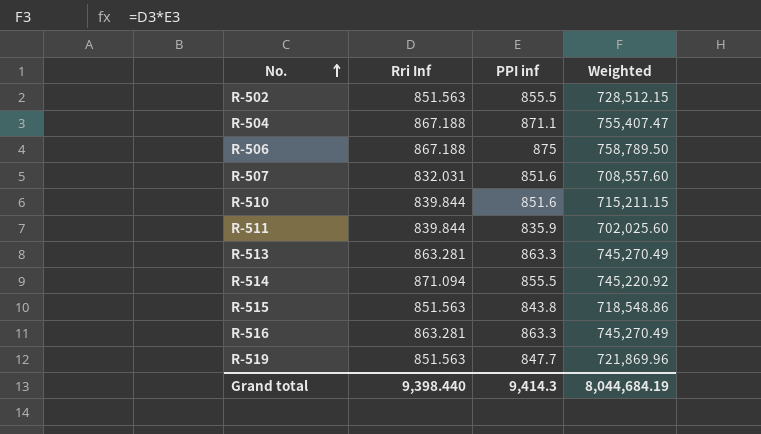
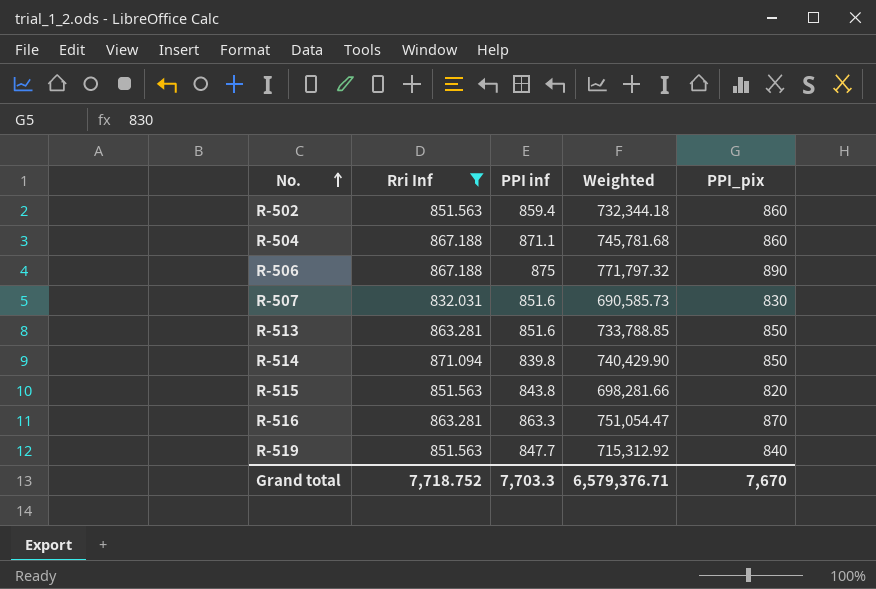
filter: none -> Rri Inf != 839.844
column Weighted | formula: [Rri Inf] * [PPI inf] -> [Rri Inf] * [PPI_pix]
column PPI_pix | position: none -> 5
R-502 | PPI inf: 855.5 -> 859.4
R-513 | PPI inf: 863.3 -> 851.6
R-514 | PPI inf: 855.5 -> 839.8
Grand total | Rri Inf: 9,398.440 -> 7,718.752
Grand total | PPI inf: 9,414.3 -> 7,703.3
Grand total | Weighted: 8,044,684.19 -> 6,579,376.71

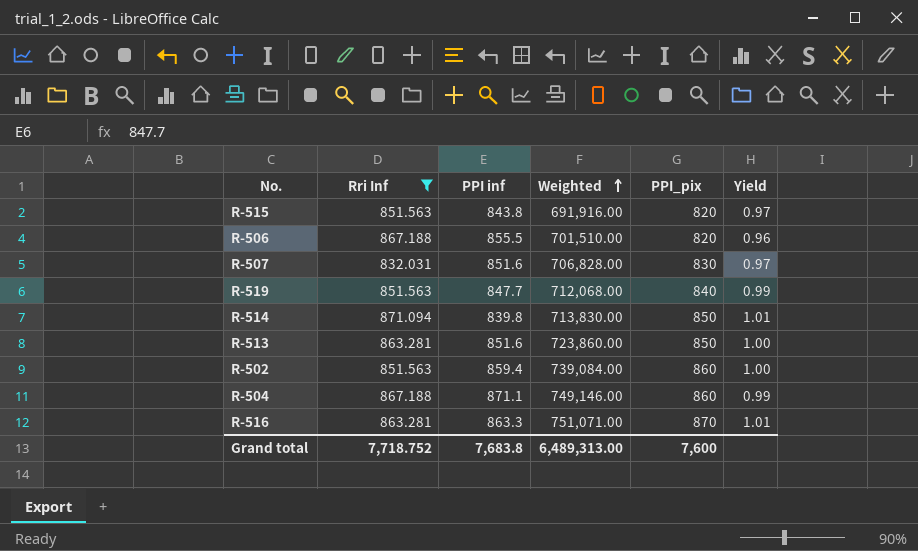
row order: No. ascending -> Weighted ascending
column Weighted | formula: [Rri Inf] * [PPI_pix] -> [PPI inf] * [PPI_pix]
column Yield | formula: none -> [PPI_pix] / [PPI inf]
R-506 | PPI inf: 875 -> 855.5
R-506 | PPI_pix: 890 -> 820
Grand total | PPI inf: 7,703.3 -> 7,683.8
Grand total | Weighted: 6,579,376.71 -> 6,489,313.00
Grand total | PPI_pix: 7,670 -> 7,600

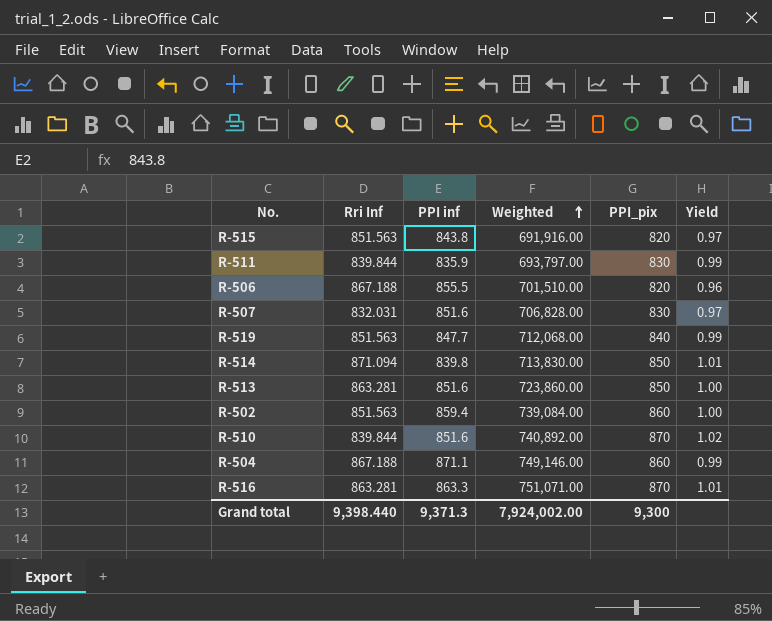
filter: Rri Inf != 839.844 -> none
Grand total | Rri Inf: 7,718.752 -> 9,398.440
Grand total | PPI inf: 7,683.8 -> 9,371.3
Grand total | Weighted: 6,489,313.00 -> 7,924,002.00
Grand total | PPI_pix: 7,600 -> 9,300

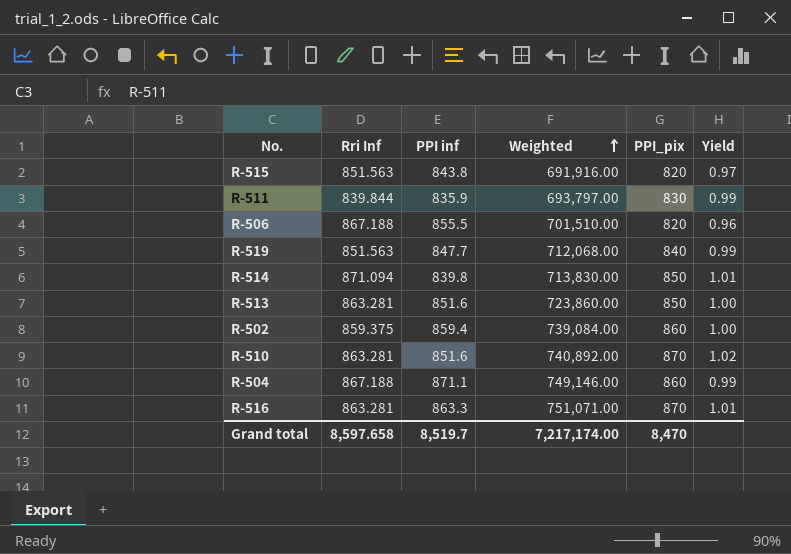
row R-507: 832.031 | 851.6 | 706,828.00 | 830 | 0.97 -> none
R-502 | Rri Inf: 851.563 -> 859.375
R-510 | Rri Inf: 839.844 -> 863.281
Grand total | Rri Inf: 9,398.440 -> 8,597.658
Grand total | PPI inf: 9,371.3 -> 8,519.7
Grand total | Weighted: 7,924,002.00 -> 7,217,174.00
Grand total | PPI_pix: 9,300 -> 8,470

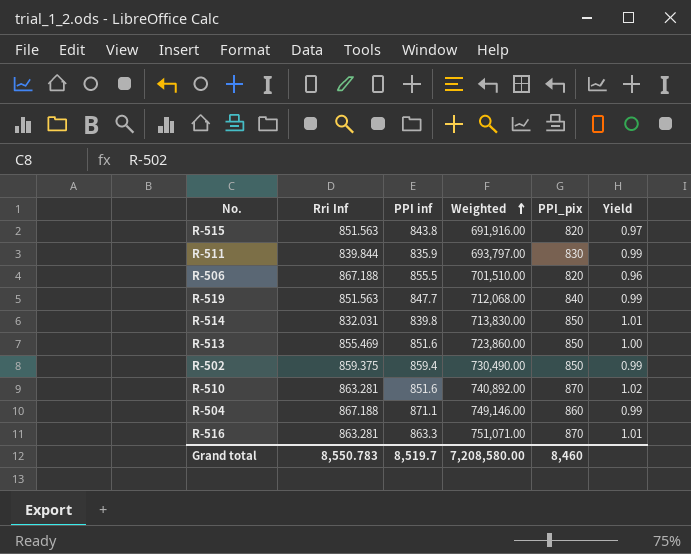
R-514 | Rri Inf: 871.094 -> 832.031
R-513 | Rri Inf: 863.281 -> 855.469
R-502 | Weighted: 739,084.00 -> 730,490.00
R-502 | PPI_pix: 860 -> 850
R-502 | Yield: 1.00 -> 0.99
Grand total | Rri Inf: 8,597.658 -> 8,550.783
Grand total | Weighted: 7,217,174.00 -> 7,208,580.00
Grand total | PPI_pix: 8,470 -> 8,460

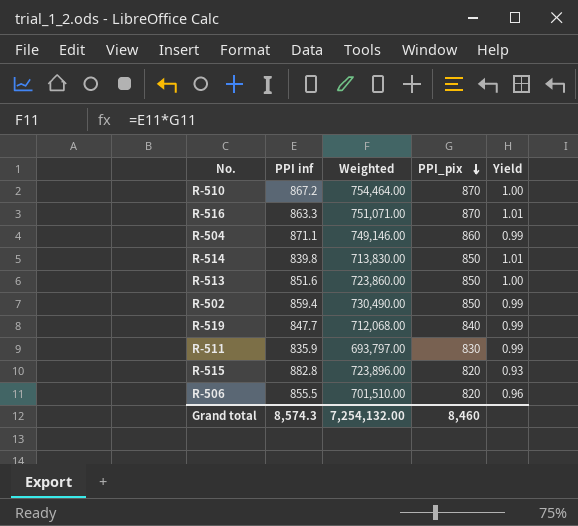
row order: Weighted ascending -> PPI_pix descending
column Rri Inf | position: 2 -> none
R-510 | PPI inf: 851.6 -> 867.2
R-510 | Weighted: 740,892.00 -> 754,464.00
R-510 | Yield: 1.02 -> 1.00
R-515 | PPI inf: 843.8 -> 882.8
R-515 | Weighted: 691,916.00 -> 723,896.00
R-515 | Yield: 0.97 -> 0.93
Grand total | PPI inf: 8,519.7 -> 8,574.3
Grand total | Weighted: 7,208,580.00 -> 7,254,132.00

